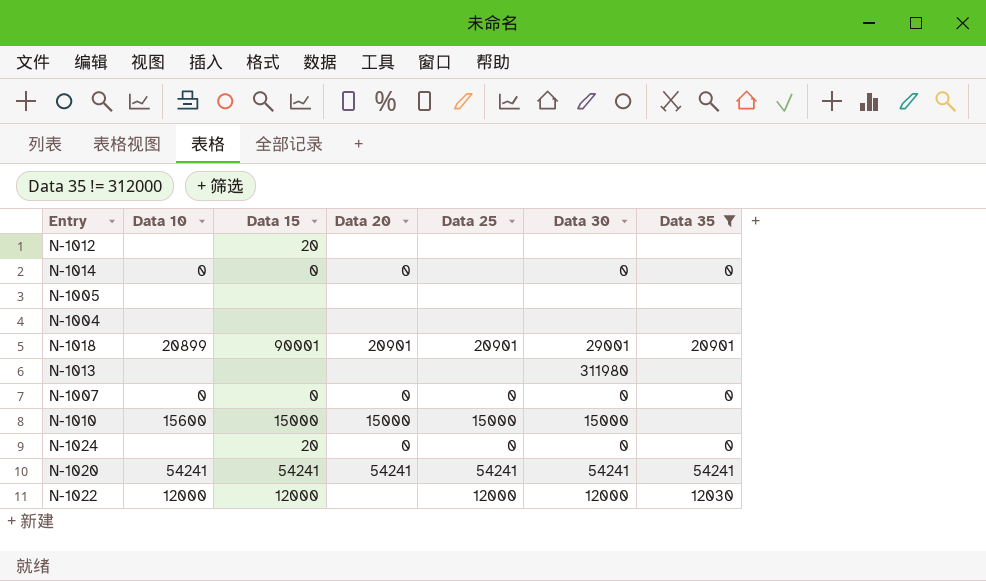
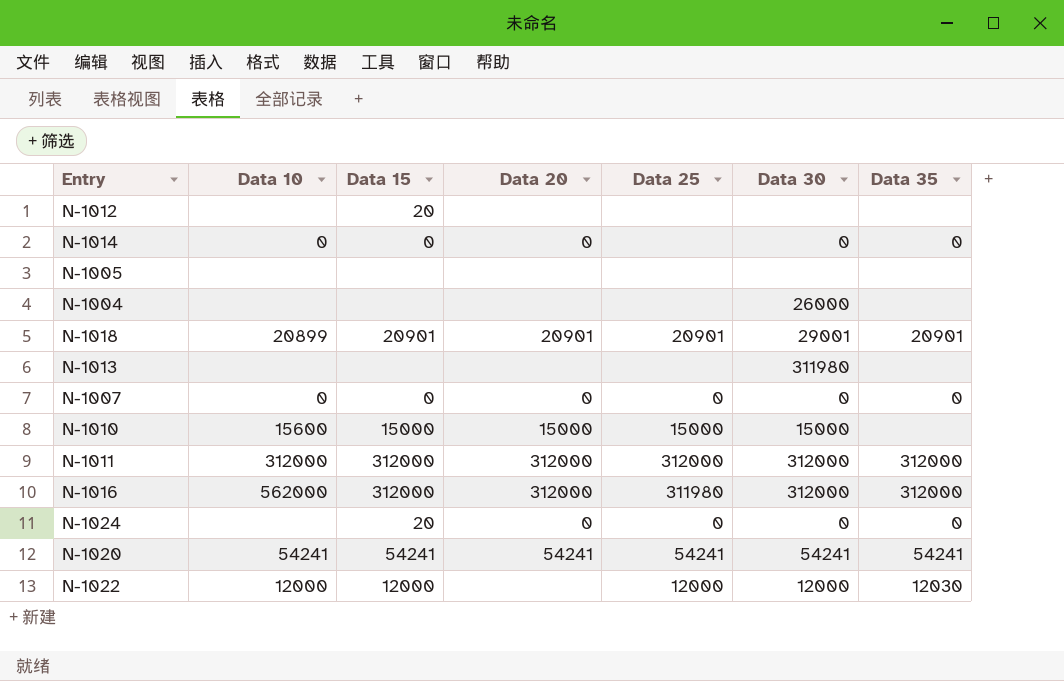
filter: Data 35 != 312000 -> none
N-1004 | Data 30: none -> 26000
N-1018 | Data 15: 90001 -> 20901

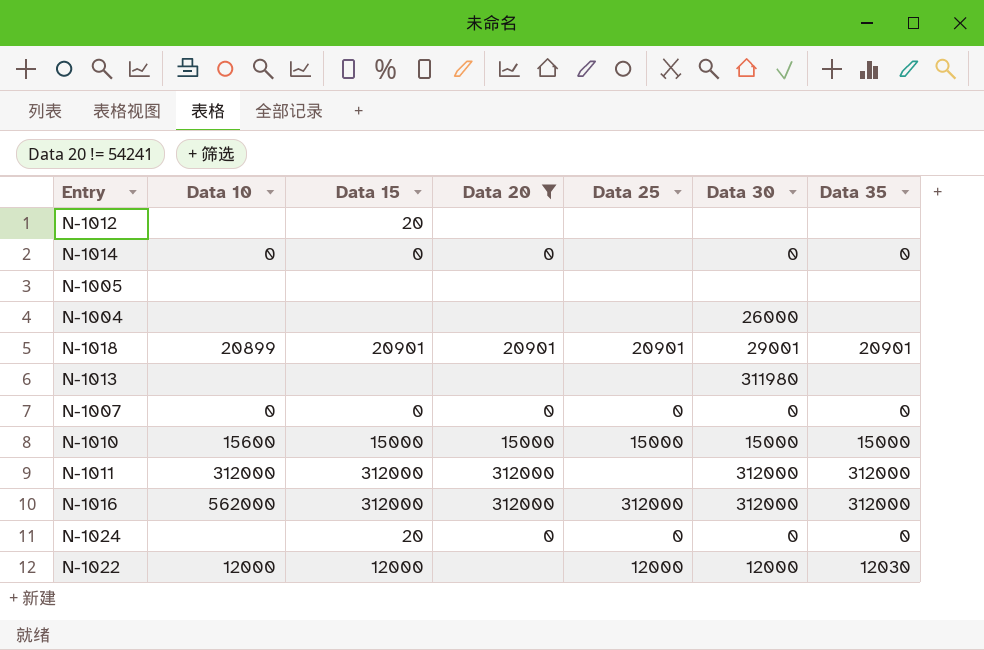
filter: none -> Data 20 != 54241
N-1010 | Data 35: none -> 15000
N-1011 | Data 25: 312000 -> none
N-1016 | Data 25: 311980 -> 312000

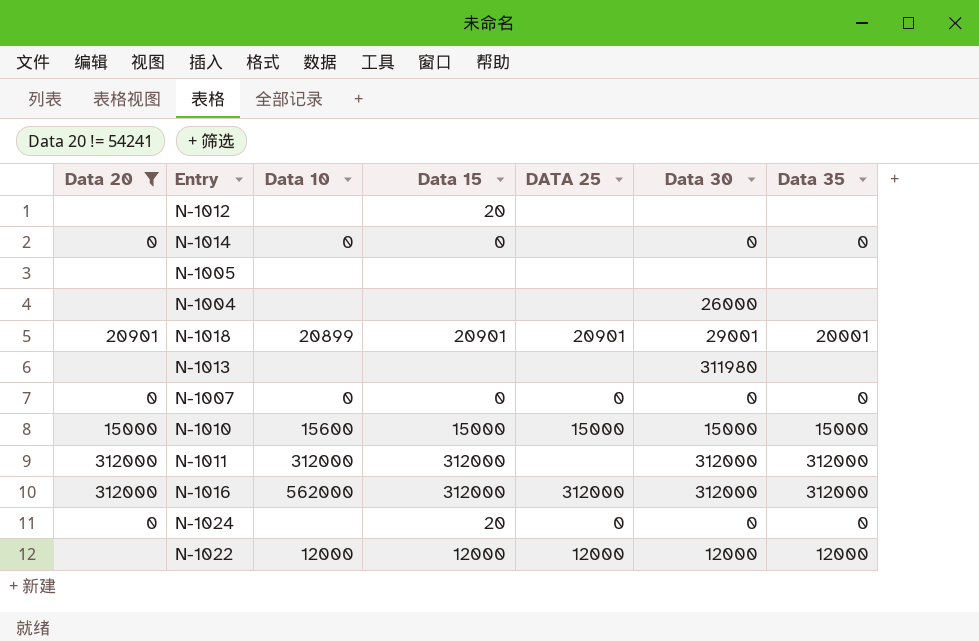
column Data 20 | position: 4 -> 1
column name: Data 25 -> DATA 25
N-1018 | Data 35: 20901 -> 20001
N-1022 | Data 35: 12030 -> 12000

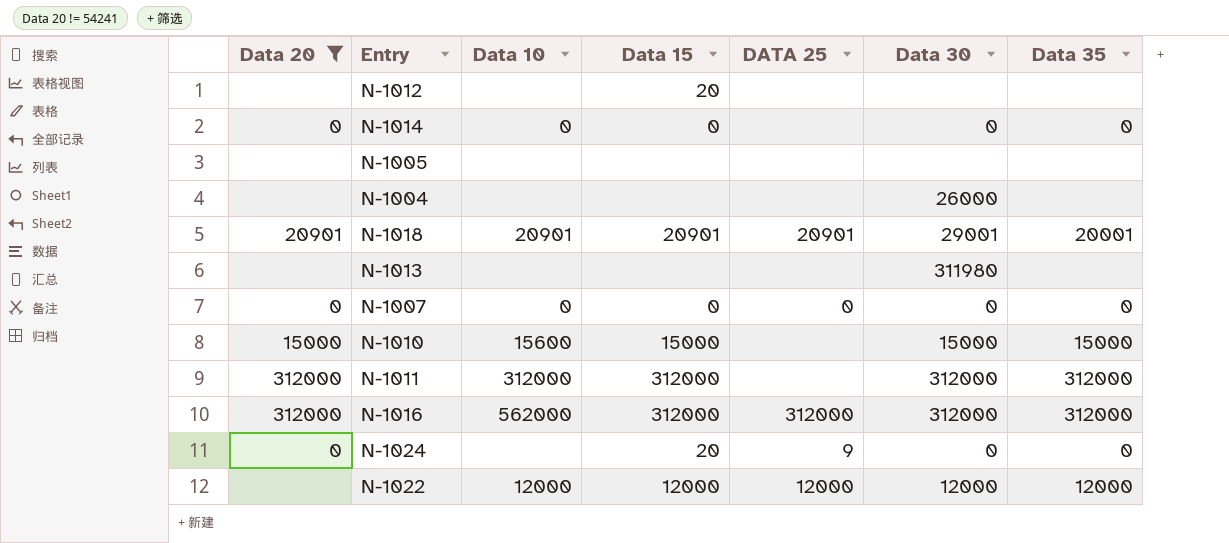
N-1018 | Data 10: 20899 -> 20901
N-1010 | DATA 25: 15000 -> none
N-1024 | DATA 25: 0 -> 9

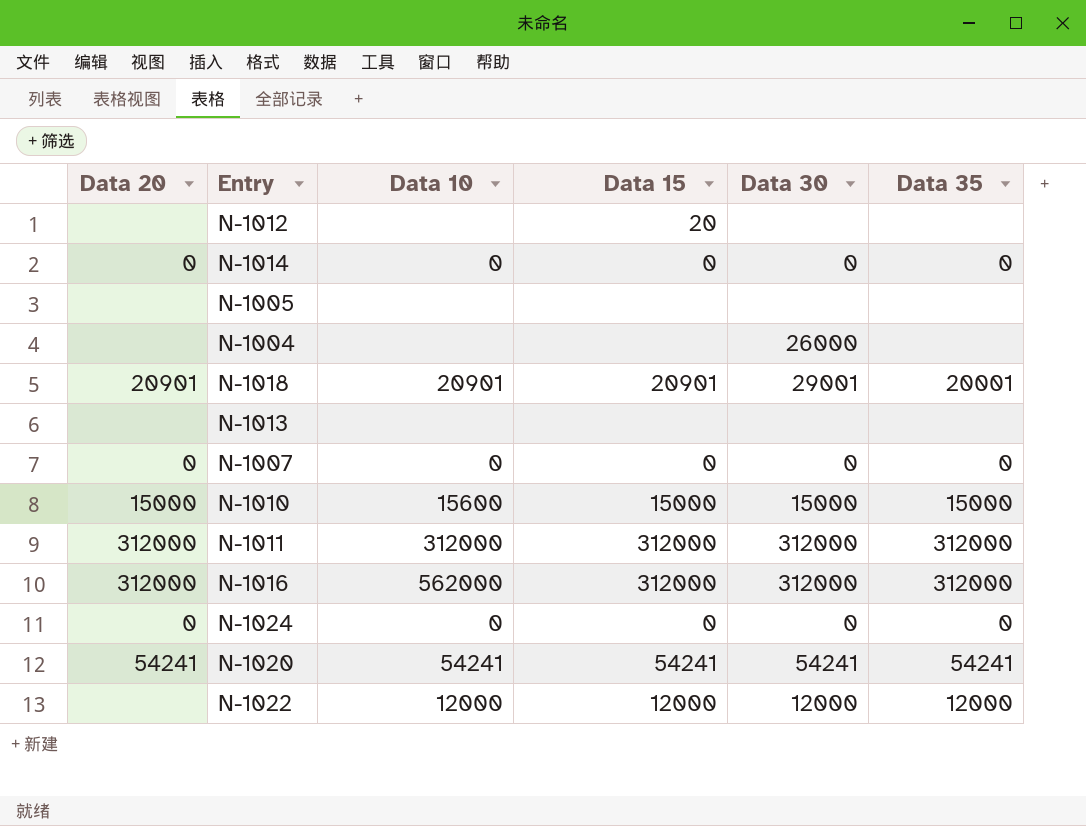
filter: Data 20 != 54241 -> none
column DATA 25 | position: 5 -> none
N-1013 | Data 30: 311980 -> none
N-1024 | Data 10: none -> 0
N-1024 | Data 15: 20 -> 0

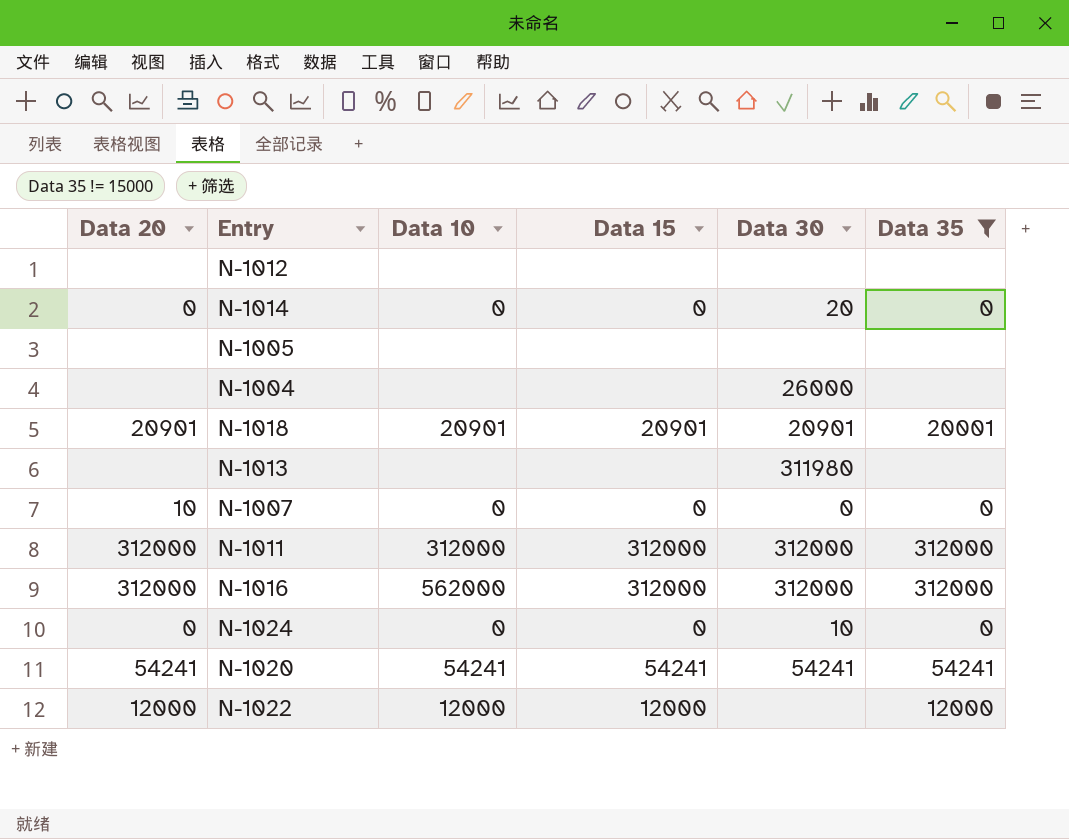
filter: none -> Data 35 != 15000
N-1012 | Data 15: 20 -> none
N-1014 | Data 30: 0 -> 20
N-1018 | Data 30: 29001 -> 20901
N-1013 | Data 30: none -> 311980
N-1007 | Data 20: 0 -> 10
N-1024 | Data 30: 0 -> 10
N-1022 | Data 20: none -> 12000
N-1022 | Data 30: 12000 -> none

